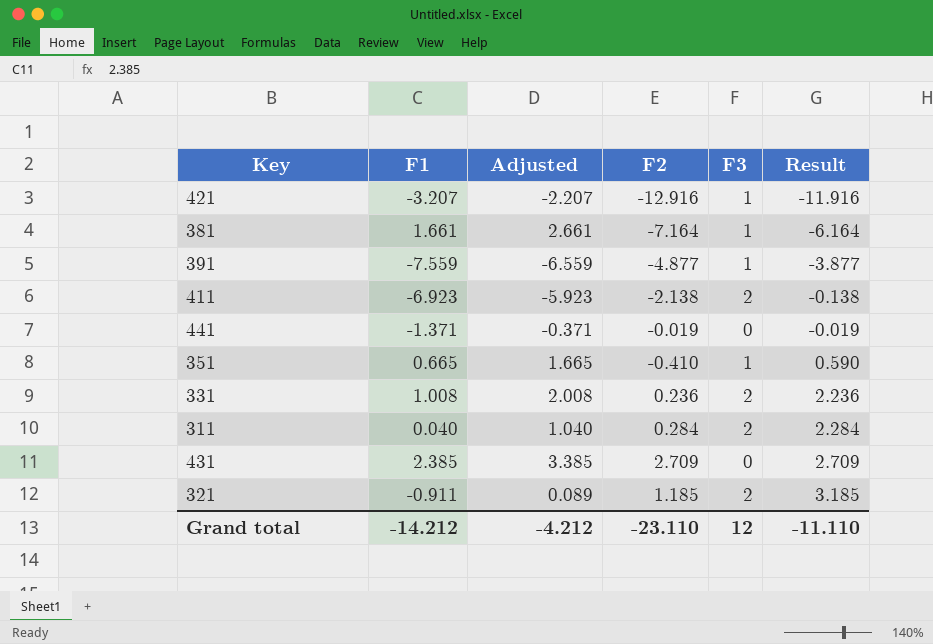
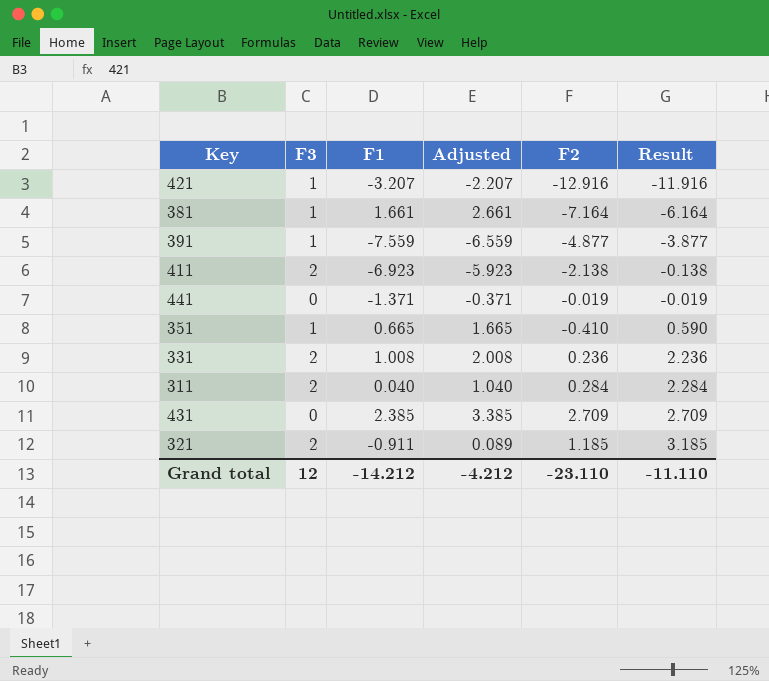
column F3 | position: 5 -> 2

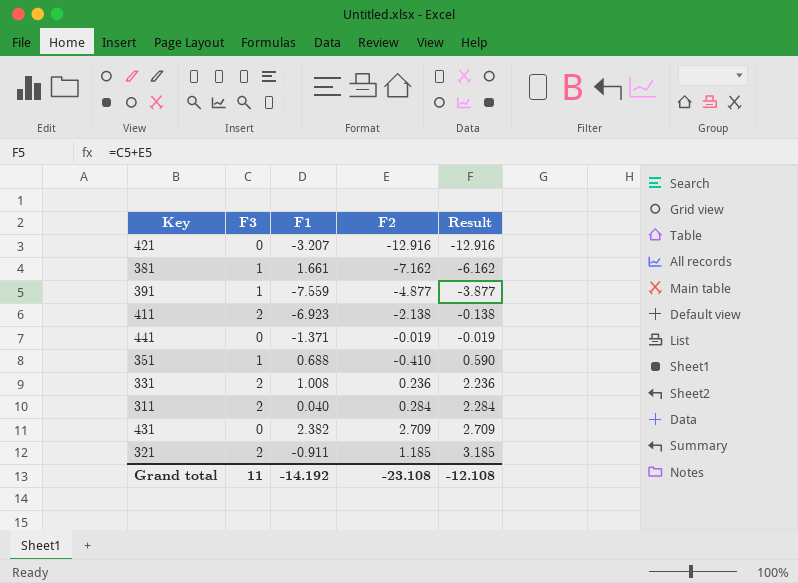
column Adjusted | formula: [F1] + 1 -> none
421 | F3: 1 -> 0
421 | Result: -11.916 -> -12.916
381 | F2: -7.164 -> -7.162
381 | Result: -6.164 -> -6.162
351 | F1: 0.665 -> 0.688
431 | F1: 2.385 -> 2.382
Grand total | F3: 12 -> 11
Grand total | F1: -14.212 -> -14.192
Grand total | F2: -23.110 -> -23.108
Grand total | Result: -11.110 -> -12.108

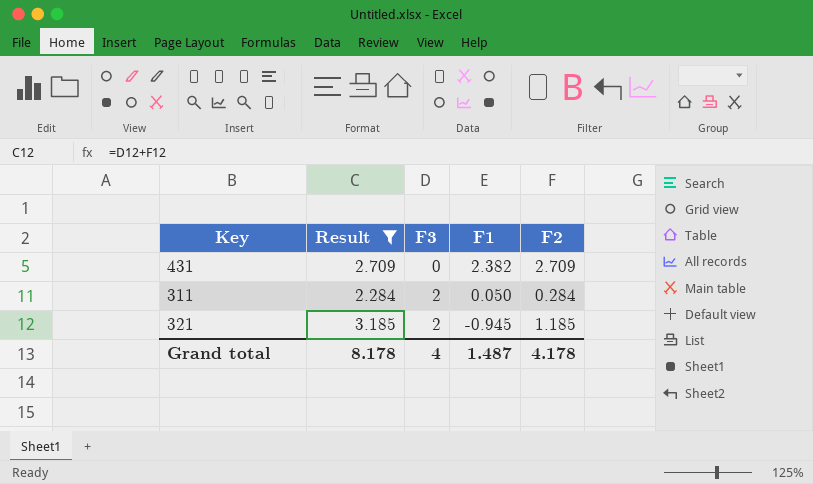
filter: none -> Result >= 2.284
row order: Result ascending -> F3 ascending
column Result | position: 5 -> 2
311 | F1: 0.040 -> 0.050
321 | F1: -0.911 -> -0.945
Grand total | Result: -12.108 -> 8.178
Grand total | F3: 11 -> 4
Grand total | F1: -14.192 -> 1.487
Grand total | F2: -23.108 -> 4.178

